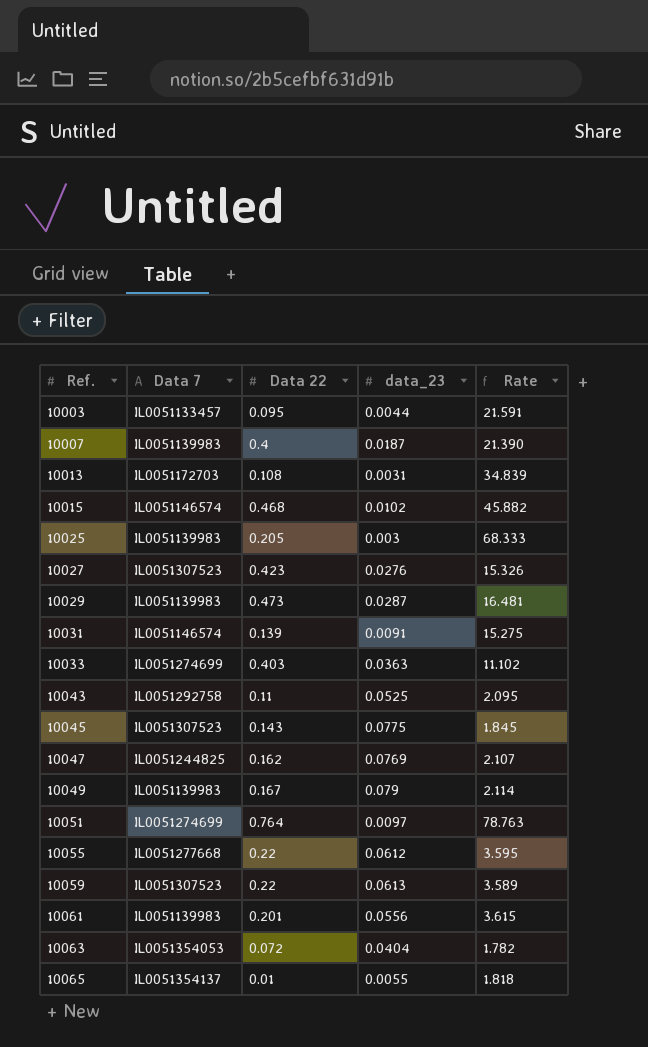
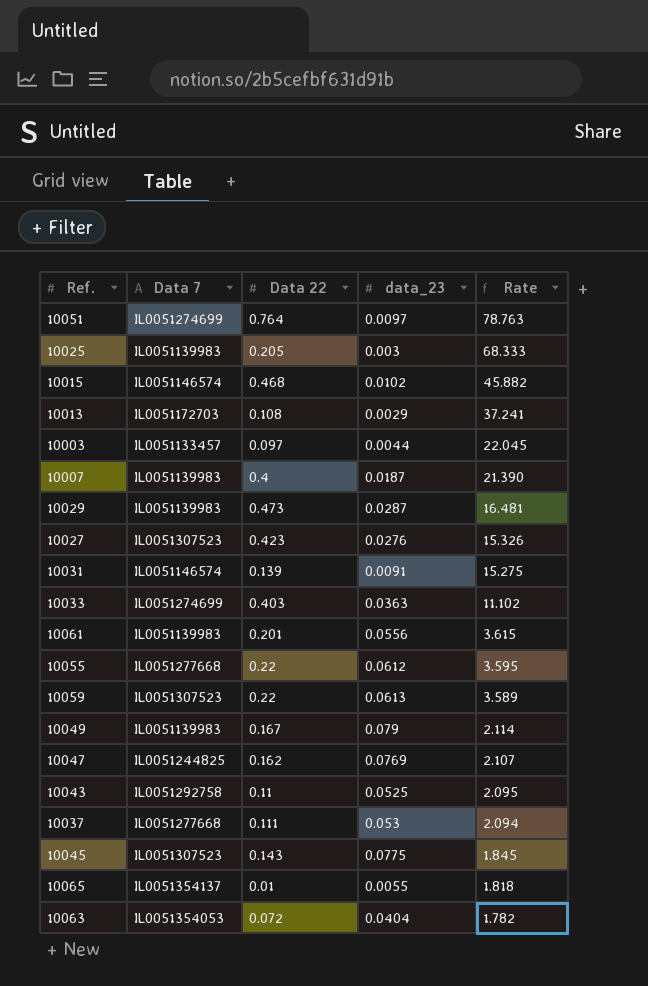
row order: Ref. ascending -> Rate descending
10013 | data_23: 0.0031 -> 0.0029
10013 | Rate: 34.839 -> 37.241
10003 | Data 22: 0.095 -> 0.097
10003 | Rate: 21.591 -> 22.045
row 10037: none -> IL0051277668 | 0.111 | 0.053 | 2.094

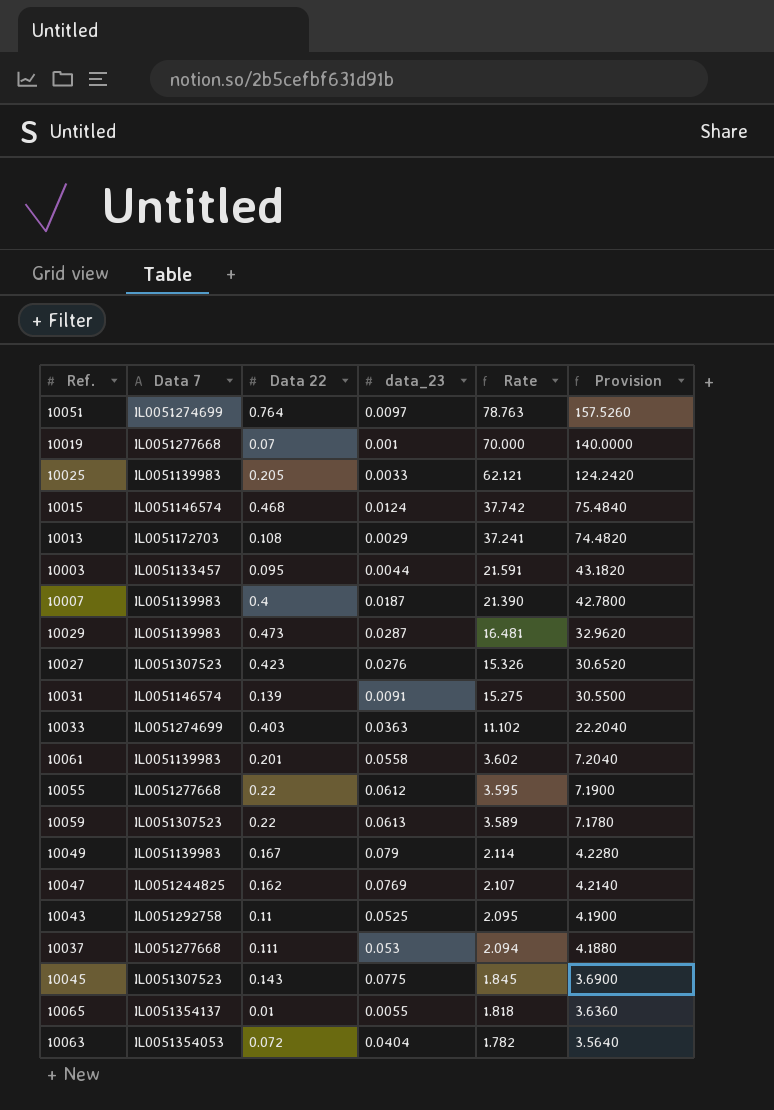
column Provision | formula: none -> [Rate] * 2
row 10019: none -> IL0051277668 | 0.07 | 0.001 | 70.000 | 140.0000
10025 | data_23: 0.003 -> 0.0033
10025 | Rate: 68.333 -> 62.121
10015 | data_23: 0.0102 -> 0.0124
10015 | Rate: 45.882 -> 37.742
10003 | Data 22: 0.097 -> 0.095
10003 | Rate: 22.045 -> 21.591
10061 | data_23: 0.0556 -> 0.0558
10061 | Rate: 3.615 -> 3.602

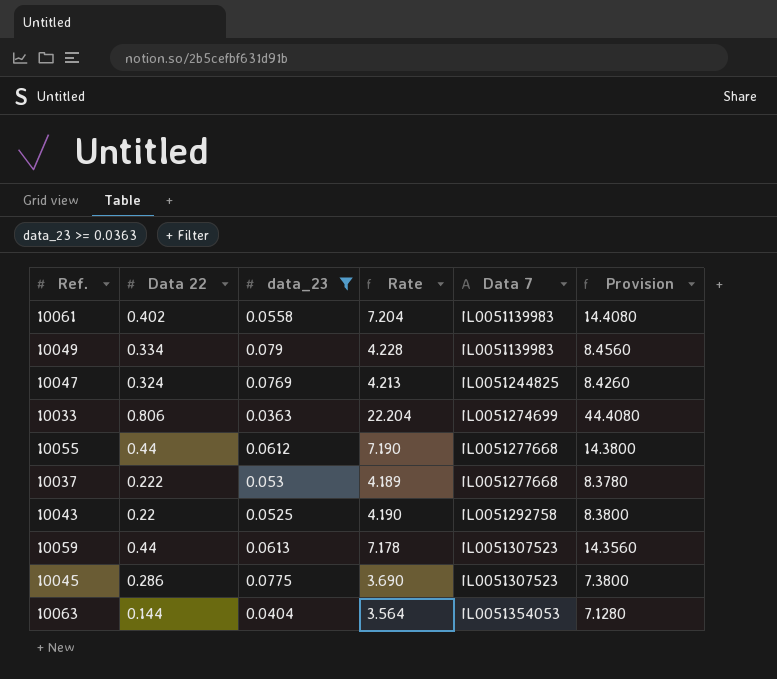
filter: none -> data_23 >= 0.0363
row order: Rate descending -> Data 7 ascending
column Data 7 | position: 2 -> 5
10061 | Data 22: 0.201 -> 0.402
10061 | Rate: 3.602 -> 7.204
10061 | Provision: 7.2040 -> 14.4080
10049 | Data 22: 0.167 -> 0.334
10049 | Rate: 2.114 -> 4.228
10049 | Provision: 4.2280 -> 8.4560
10047 | Data 22: 0.162 -> 0.324
10047 | Rate: 2.107 -> 4.213
10047 | Provision: 4.2140 -> 8.4260
10033 | Data 22: 0.403 -> 0.806
10033 | Rate: 11.102 -> 22.204
10033 | Provision: 22.2040 -> 44.4080
10055 | Data 22: 0.22 -> 0.44
10055 | Rate: 3.595 -> 7.190
10055 | Provision: 7.1900 -> 14.3800
10037 | Data 22: 0.111 -> 0.222
10037 | Rate: 2.094 -> 4.189
10037 | Provision: 4.1880 -> 8.3780
10043 | Data 22: 0.11 -> 0.22
10043 | Rate: 2.095 -> 4.190
10043 | Provision: 4.1900 -> 8.3800
10059 | Data 22: 0.22 -> 0.44
10059 | Rate: 3.589 -> 7.178
10059 | Provision: 7.1780 -> 14.3560
10045 | Data 22: 0.143 -> 0.286
10045 | Rate: 1.845 -> 3.690
10045 | Provision: 3.6900 -> 7.3800
10063 | Data 22: 0.072 -> 0.144
10063 | Rate: 1.782 -> 3.564
10063 | Provision: 3.5640 -> 7.1280

